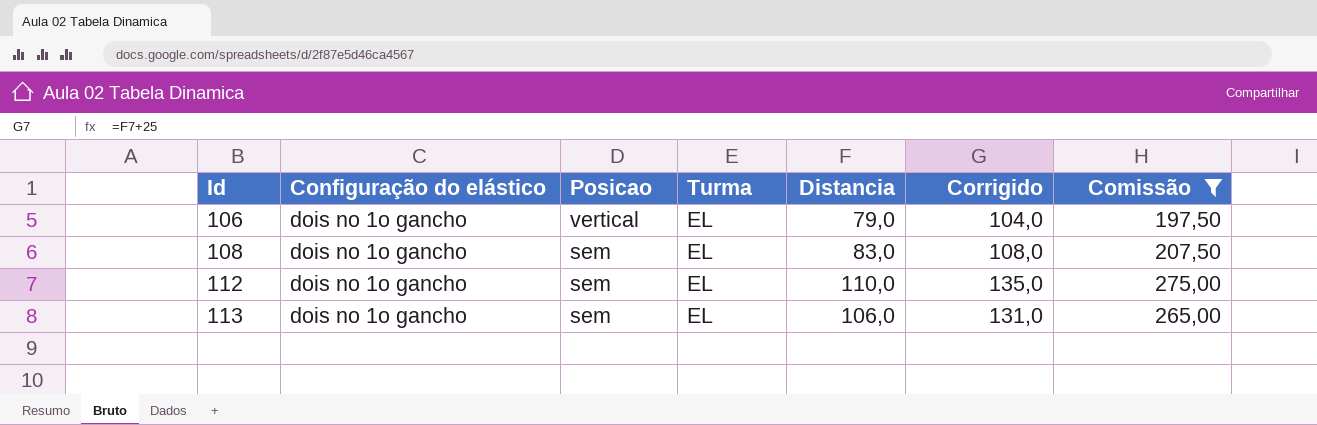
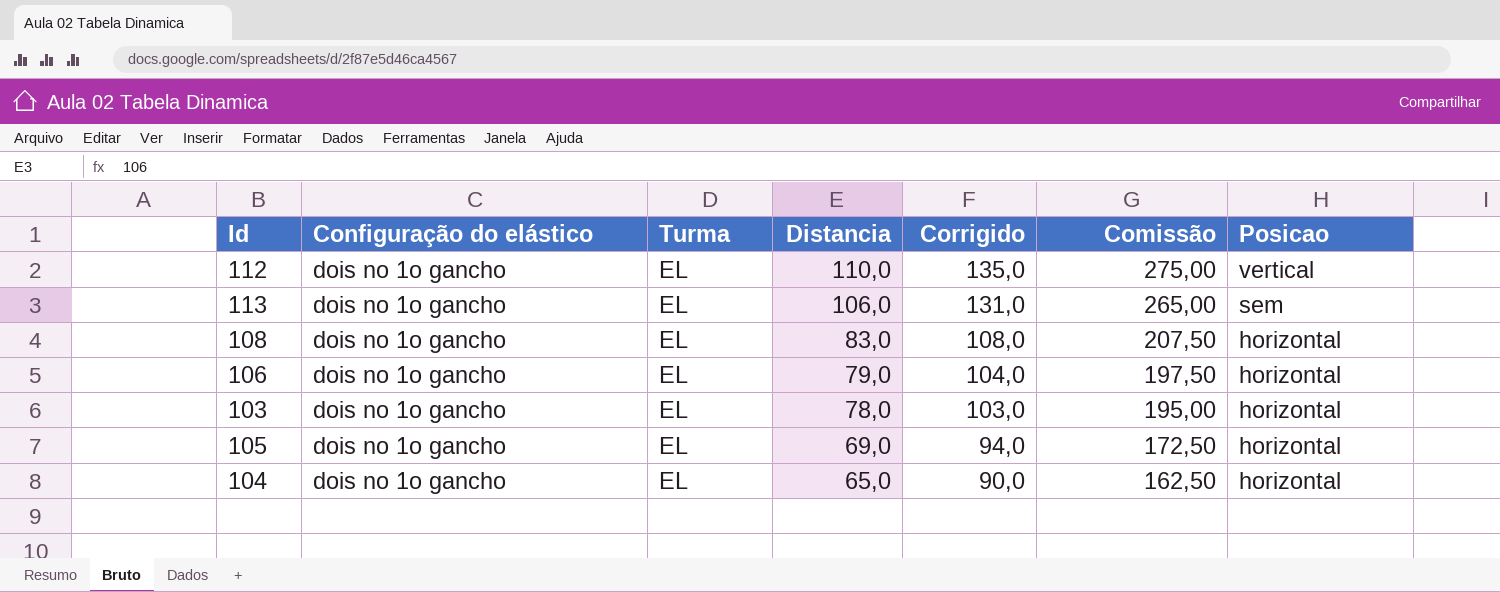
filter: Comissão >= 197,50 -> none
row order: Id ascending -> Distancia descending
column Posicao | position: 3 -> 7
112 | Posicao: sem -> vertical
108 | Posicao: sem -> horizontal
106 | Posicao: vertical -> horizontal

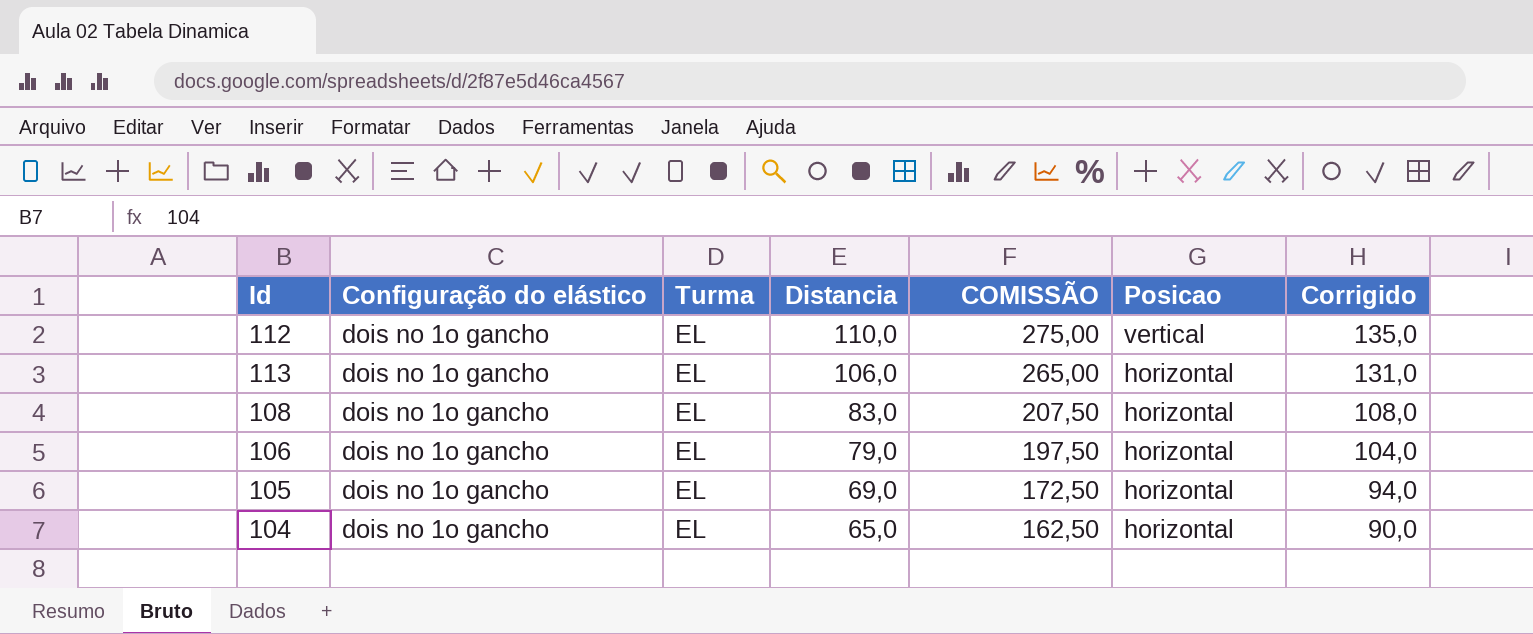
column name: Comissão -> COMISSÃO
column Corrigido | position: 5 -> 7
row 103: dois no 1o gancho | EL | 78,0 | 103,0 | 195,00 | horizontal -> none
113 | Posicao: sem -> horizontal

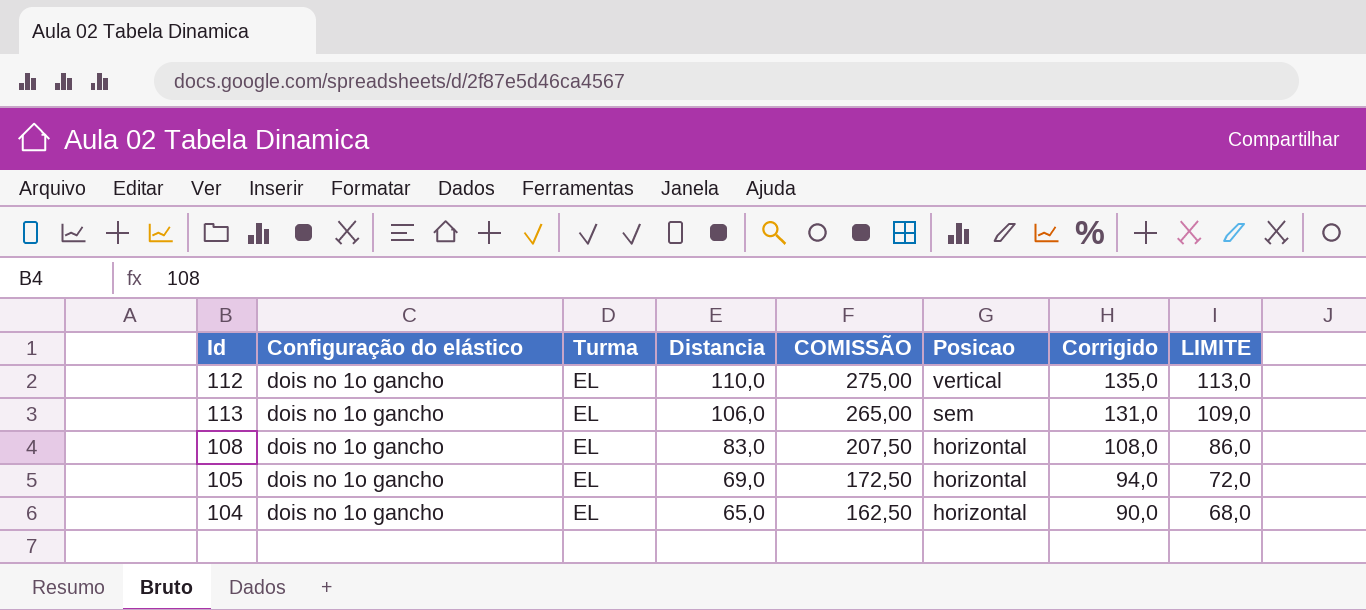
column LIMITE | formula: none -> [Distancia] + 3
row 106: dois no 1o gancho | EL | 79,0 | 197,50 | horizontal | 104,0 -> none
113 | Posicao: horizontal -> sem

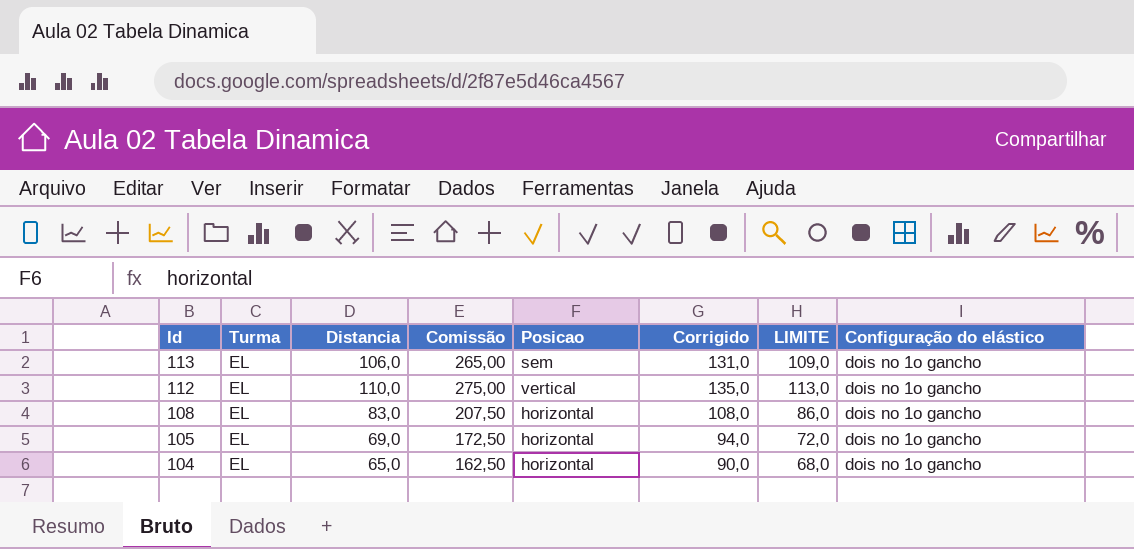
row order: Distancia descending -> Id descending
column name: COMISSÃO -> Comissão
column Configuração do elástico | position: 2 -> 8

